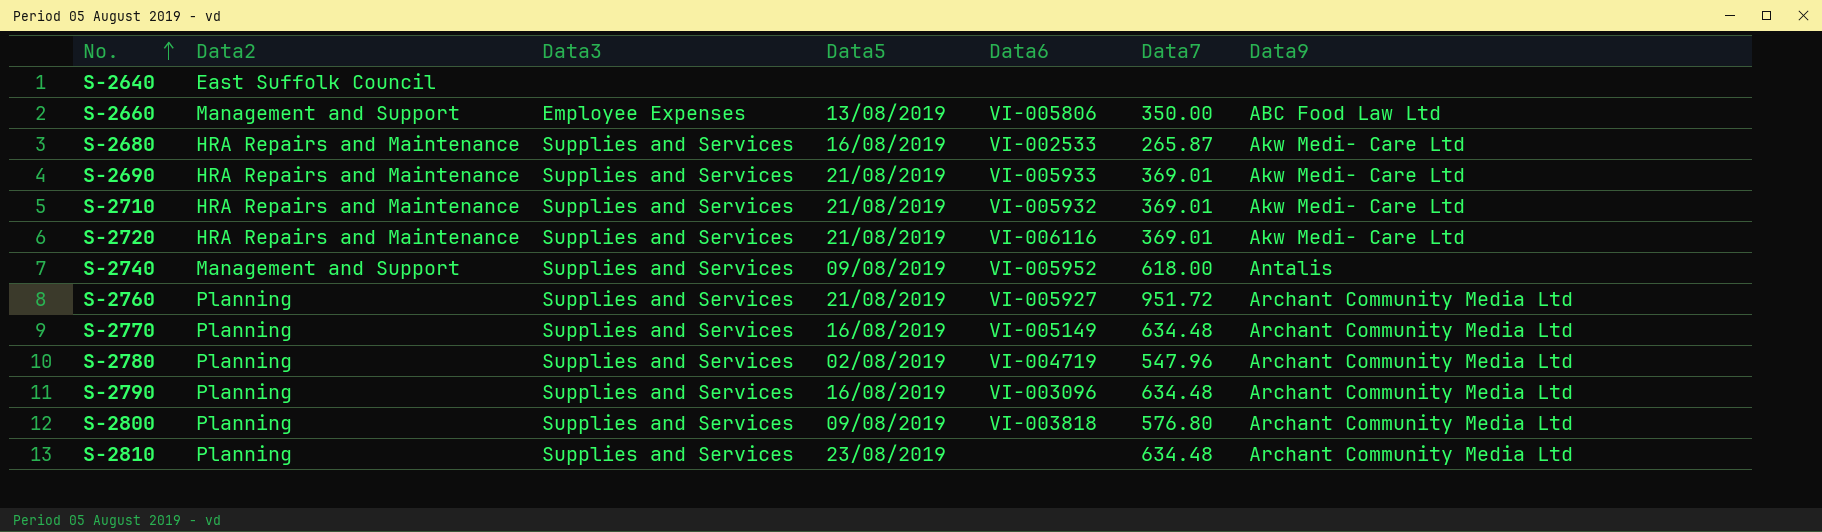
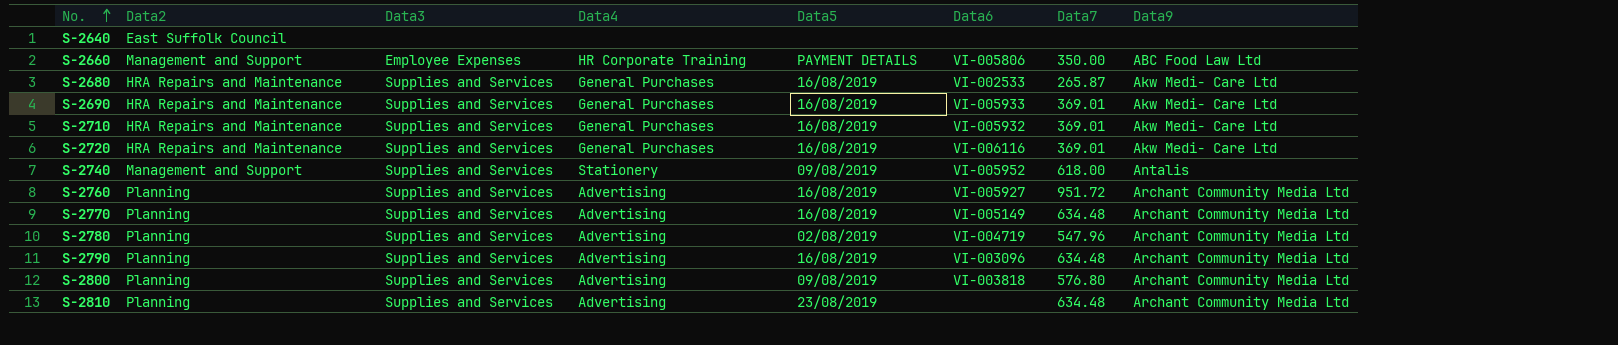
column Data4 | position: none -> 4
S-2660 | Data5: 13/08/2019 -> PAYMENT DETAILS
S-2690 | Data5: 21/08/2019 -> 16/08/2019
S-2710 | Data5: 21/08/2019 -> 16/08/2019
S-2720 | Data5: 21/08/2019 -> 16/08/2019
S-2760 | Data5: 21/08/2019 -> 16/08/2019

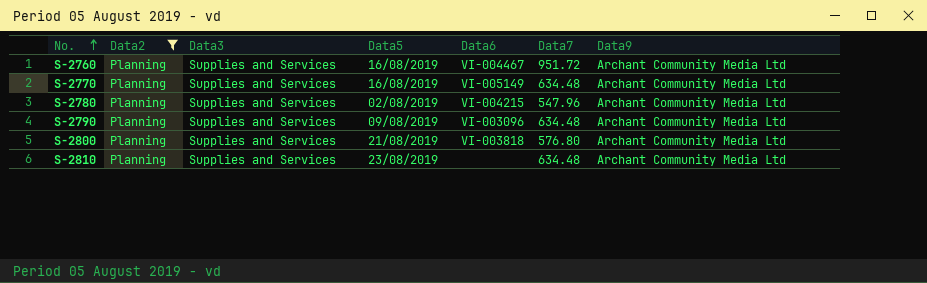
filter: none -> Data2 = Planning
column Data4 | position: 4 -> none
S-2760 | Data6: VI-005927 -> VI-004467
S-2780 | Data6: VI-004719 -> VI-004215
S-2790 | Data5: 16/08/2019 -> 09/08/2019
S-2800 | Data5: 09/08/2019 -> 21/08/2019

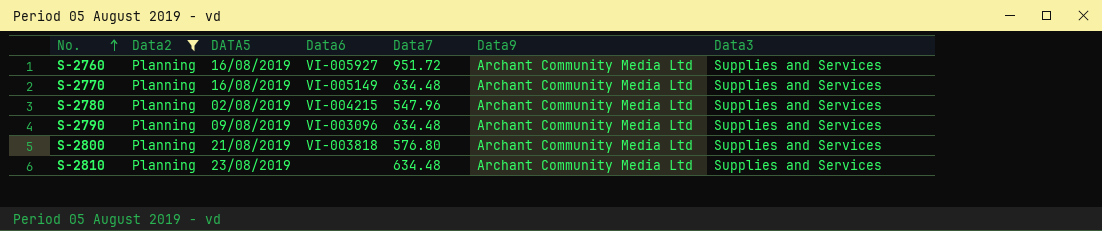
column name: Data5 -> DATA5
column Data3 | position: 3 -> 7
S-2760 | Data6: VI-004467 -> VI-005927

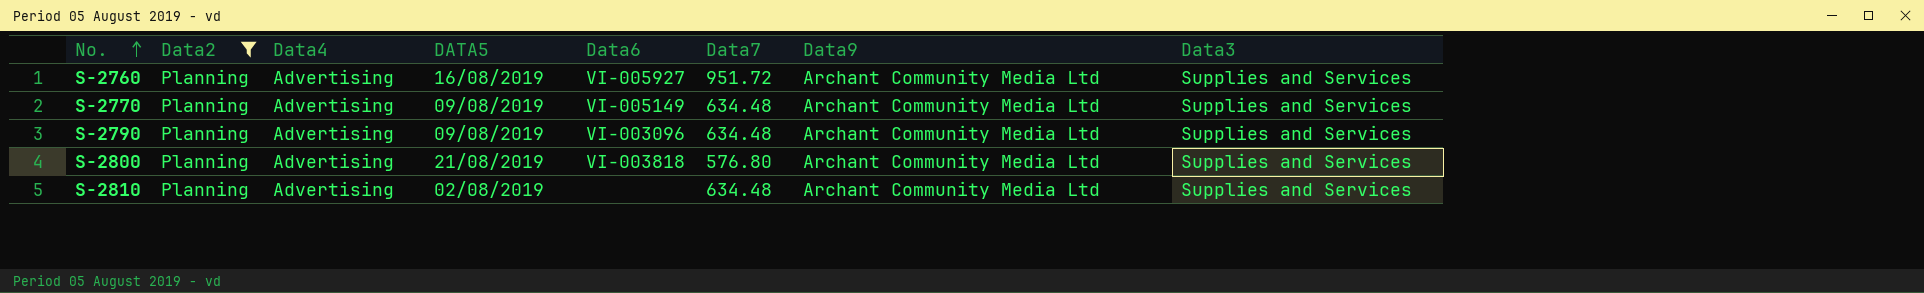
column Data4 | position: none -> 3
row S-2780: Planning | 02/08/2019 | VI-004215 | 547.96 | Archant Community Media Ltd | Supplies and Services -> none
S-2770 | DATA5: 16/08/2019 -> 09/08/2019
S-2810 | DATA5: 23/08/2019 -> 02/08/2019

